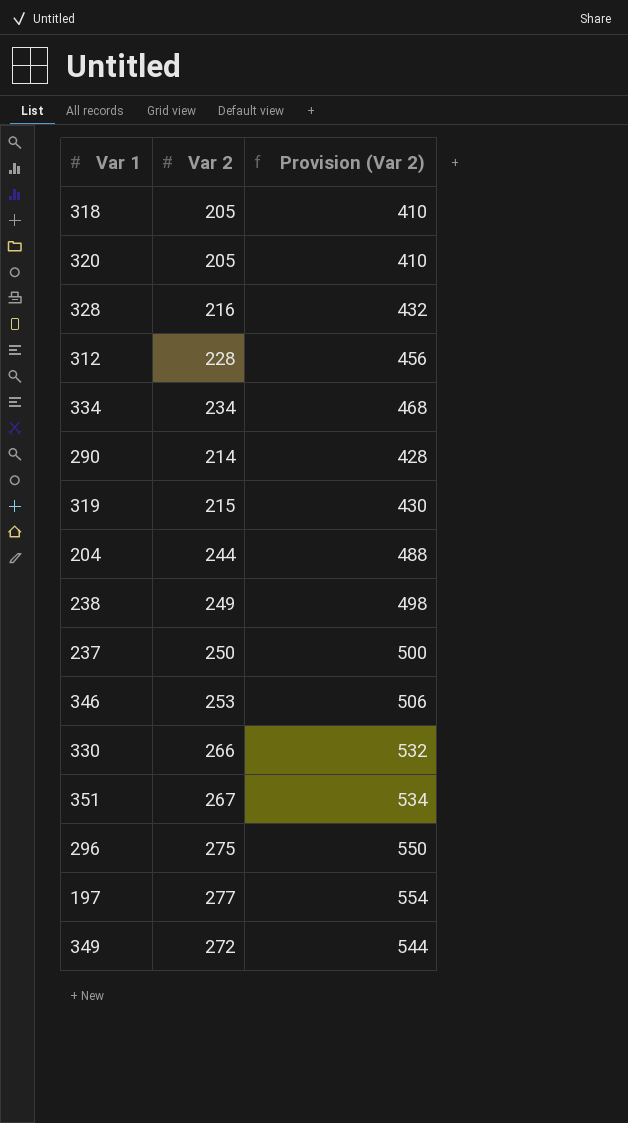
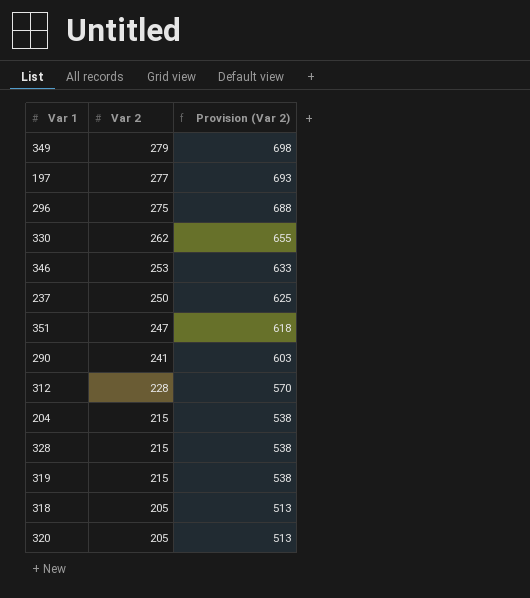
row order: none -> Var 2 descending
column Provision (Var 2) | formula: [Var 2] * 2 -> [Var 2] * 2.5
row 334: 234 | 468 -> none
row 238: 249 | 498 -> none
349 | Var 2: 272 -> 279
330 | Var 2: 266 -> 262
351 | Var 2: 267 -> 247
290 | Var 2: 214 -> 241
204 | Var 2: 244 -> 215
328 | Var 2: 216 -> 215

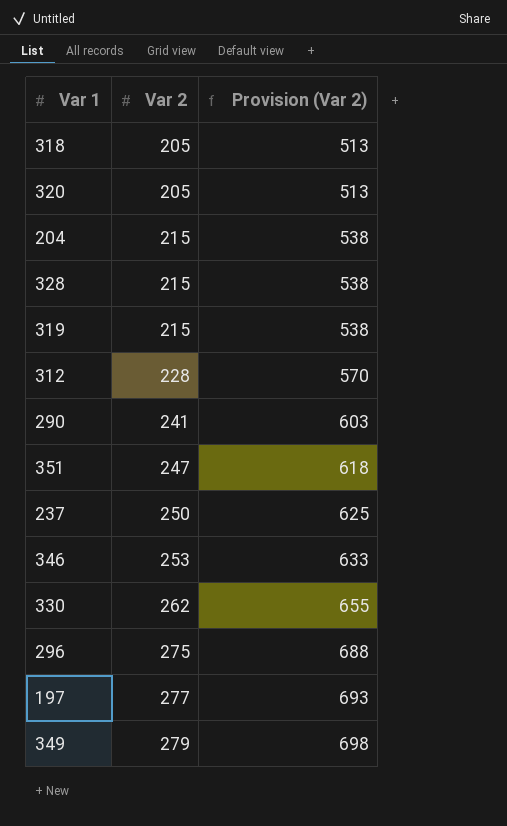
row order: Var 2 descending -> Var 2 ascending

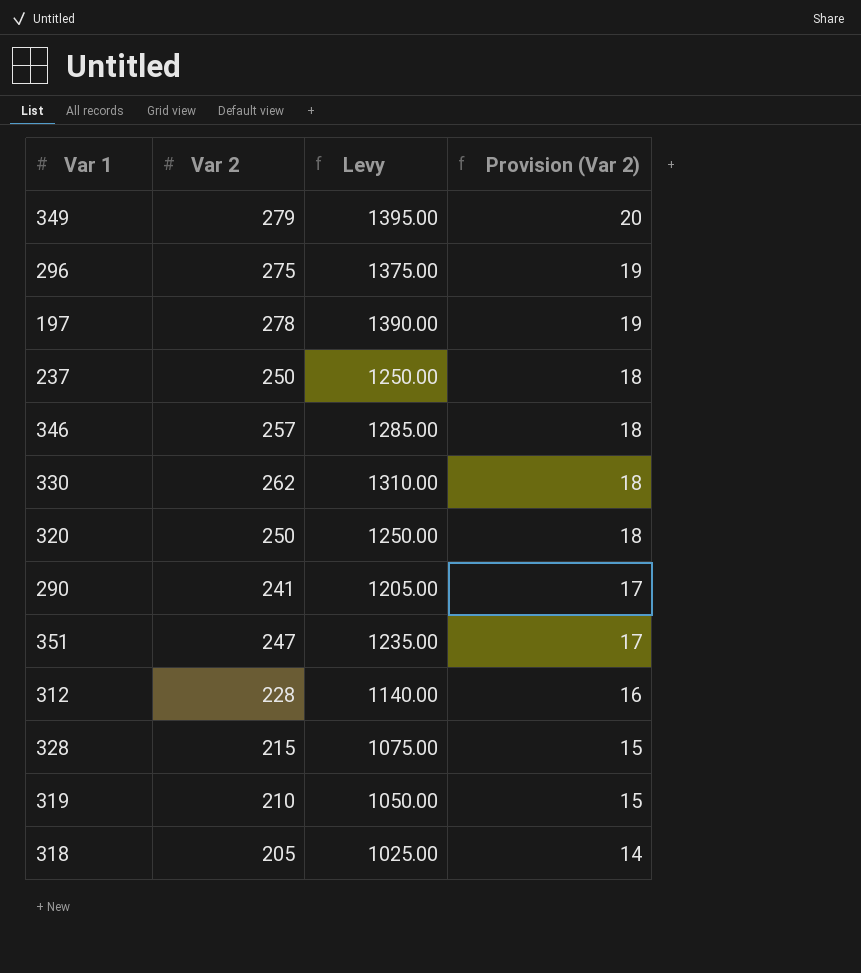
row order: Var 2 ascending -> Provision (Var 2) descending
column Levy | formula: none -> [Var 2] * 5
column Provision (Var 2) | formula: [Var 2] * 2.5 -> [Var 2] * 0.07
row 204: 215 | 538 -> none
197 | Var 2: 277 -> 278
346 | Var 2: 253 -> 257
320 | Var 2: 205 -> 250
319 | Var 2: 215 -> 210

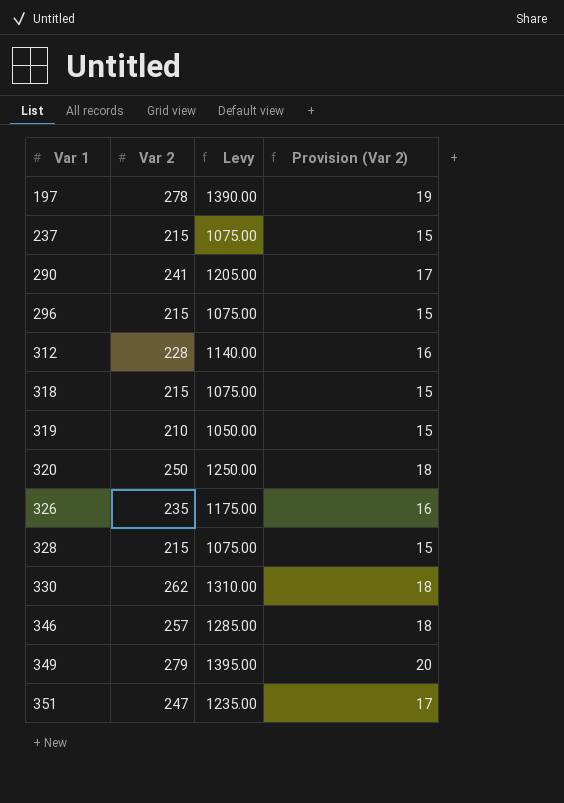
row order: Provision (Var 2) descending -> Var 1 ascending
237 | Var 2: 250 -> 215
237 | Levy: 1250.00 -> 1075.00
237 | Provision (Var 2): 18 -> 15
296 | Var 2: 275 -> 215
296 | Levy: 1375.00 -> 1075.00
296 | Provision (Var 2): 19 -> 15
318 | Var 2: 205 -> 215
318 | Levy: 1025.00 -> 1075.00
318 | Provision (Var 2): 14 -> 15
row 326: none -> 235 | 1175.00 | 16

